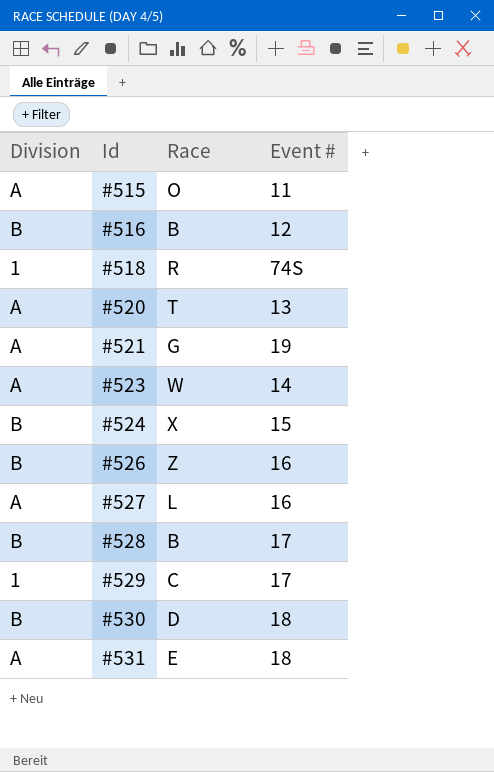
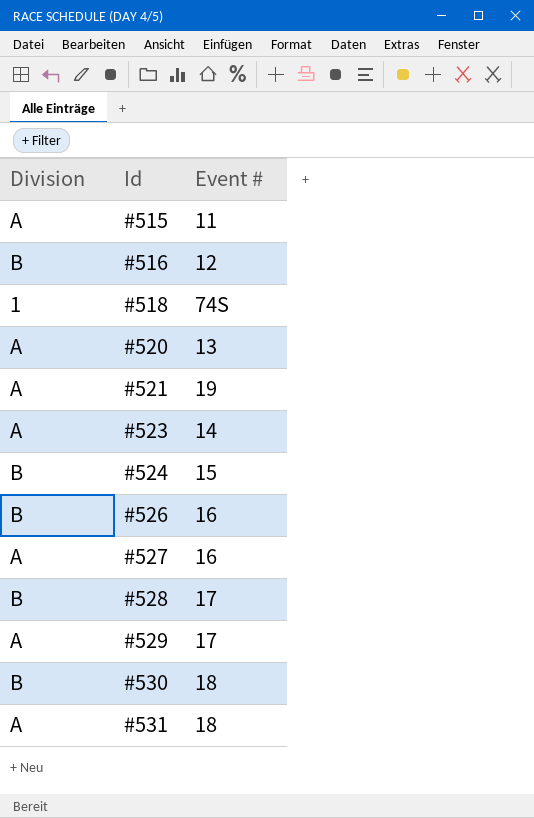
column Race | position: 3 -> none
#529 | Division: 1 -> A

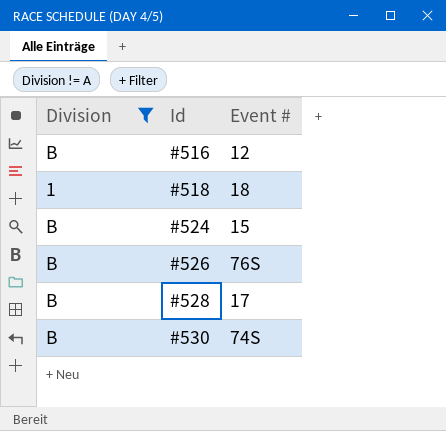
filter: none -> Division != A
#518 | Event #: 74S -> 18
#526 | Event #: 16 -> 76S
#530 | Event #: 18 -> 74S

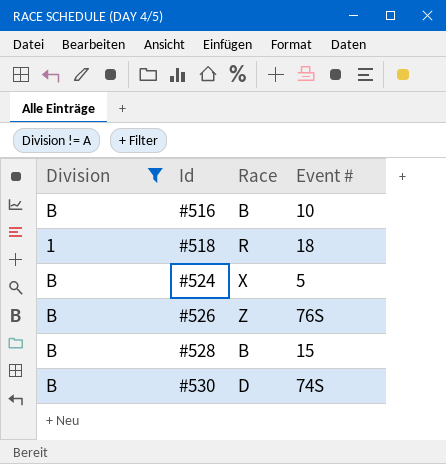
column Race | position: none -> 3
#516 | Event #: 12 -> 10
#524 | Event #: 15 -> 5
#528 | Event #: 17 -> 15

